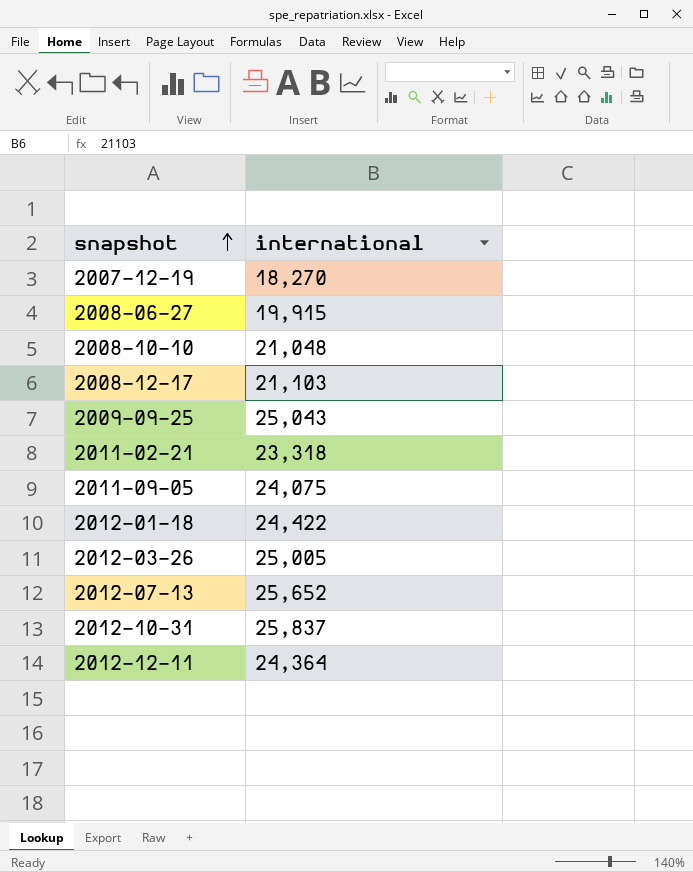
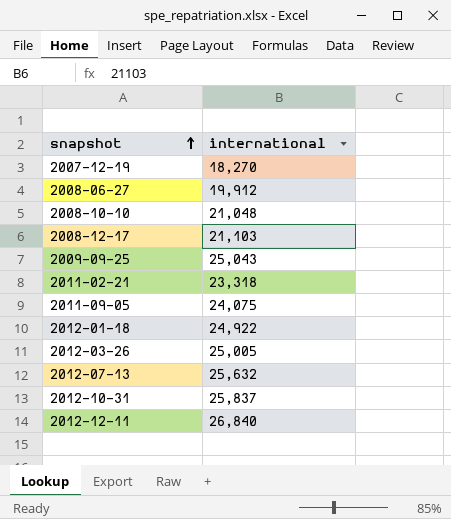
2008-06-27 | international: 19,915 -> 19,912
2012-01-18 | international: 24,422 -> 24,922
2012-07-13 | international: 25,652 -> 25,632
2012-12-11 | international: 24,364 -> 26,840

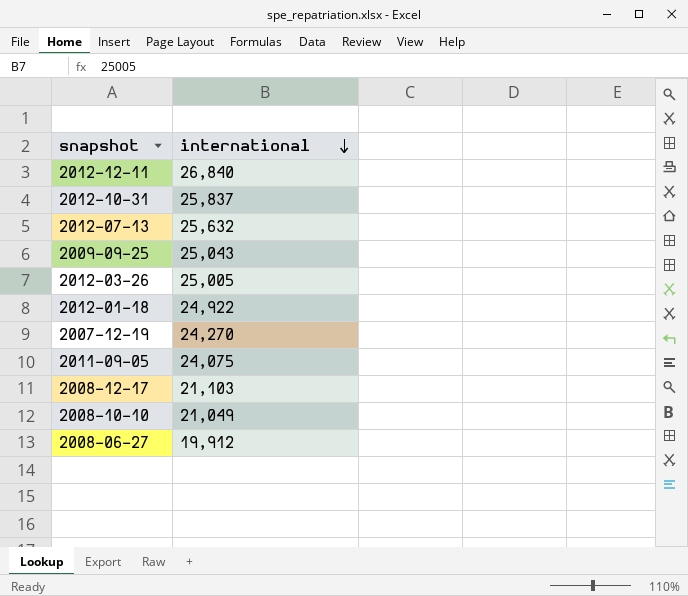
row order: snapshot ascending -> international descending
row 2011-02-21: 23,318 -> none
2007-12-19 | international: 18,270 -> 24,270
2008-10-10 | international: 21,048 -> 21,049

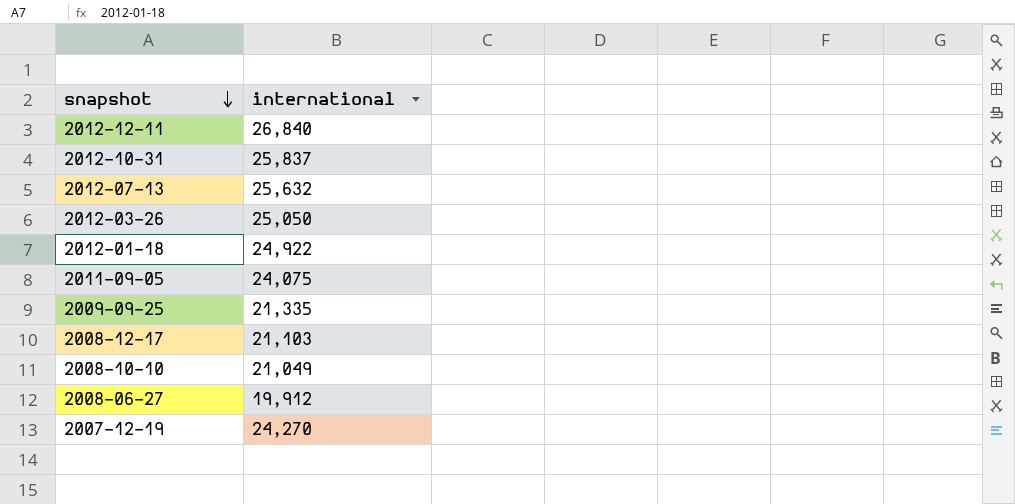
row order: international descending -> snapshot descending
2012-03-26 | international: 25,005 -> 25,050
2009-09-25 | international: 25,043 -> 21,335

